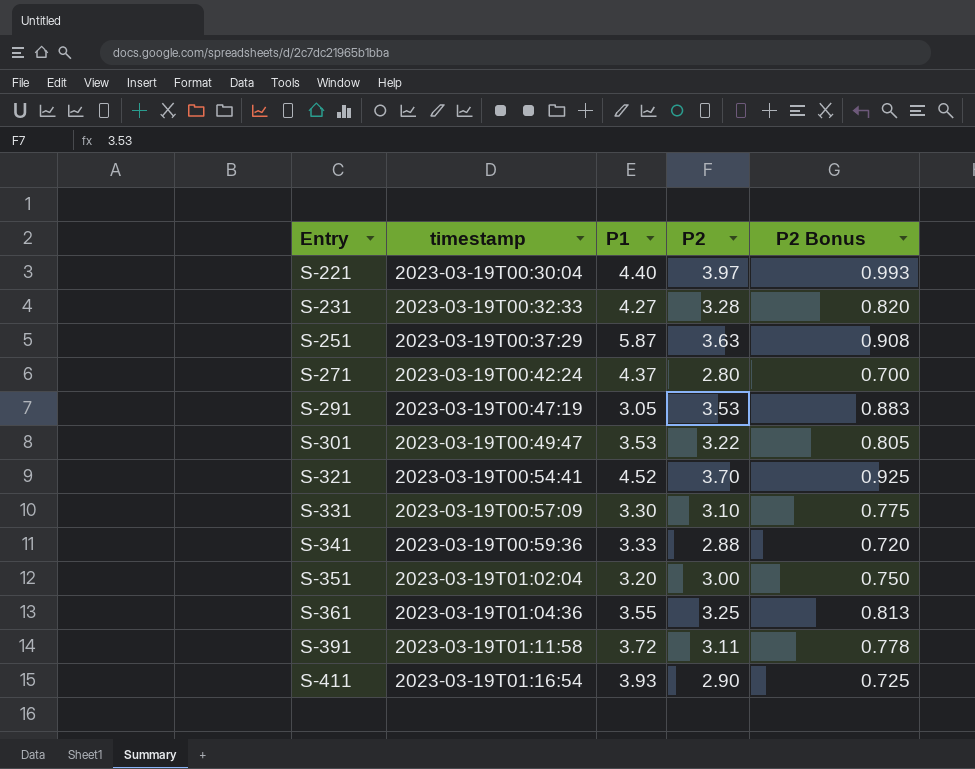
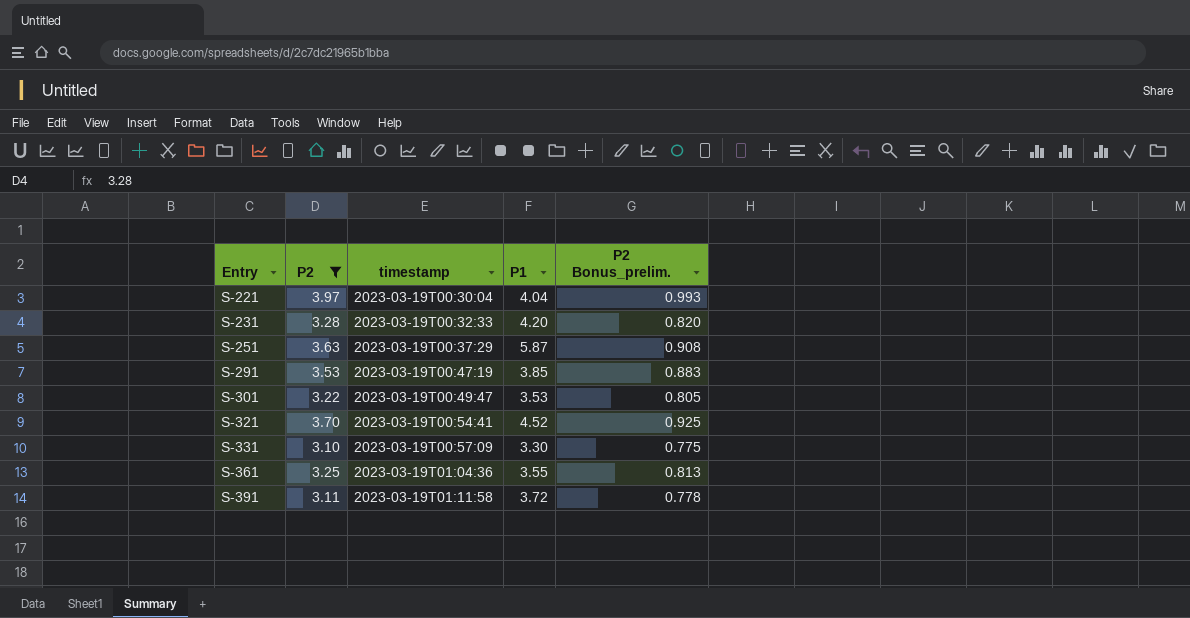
filter: none -> P2 >= 3.10
column P2 | position: 4 -> 2
column name: P2 Bonus -> P2 Bonus_prelim.
S-221 | P1: 4.40 -> 4.04
S-231 | P1: 4.27 -> 4.20
S-291 | P1: 3.05 -> 3.85

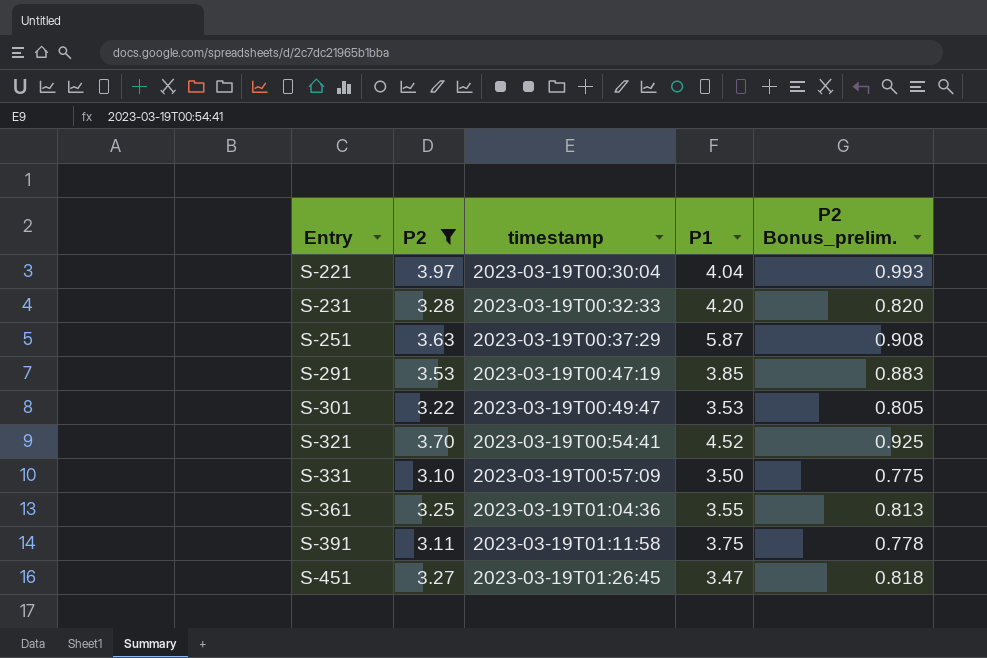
S-331 | P1: 3.30 -> 3.50
S-391 | P1: 3.72 -> 3.75
row S-451: none -> 3.27 | 2023-03-19T01:26:45 | 3.47 | 0.818

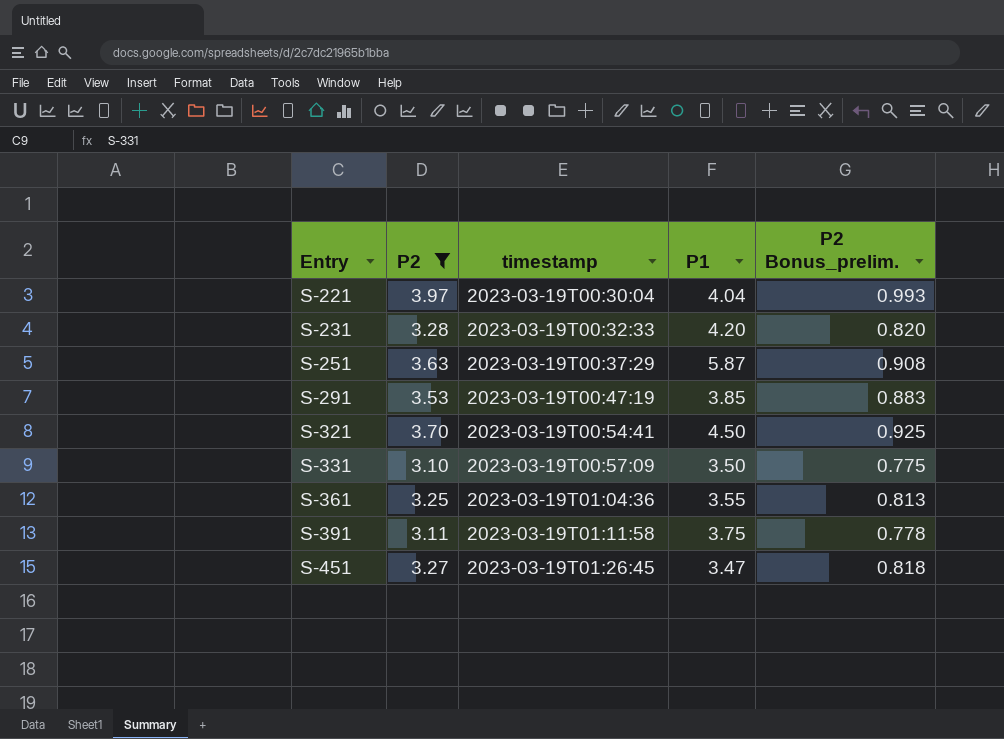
row S-301: 3.22 | 2023-03-19T00:49:47 | 3.53 | 0.805 -> none
S-321 | P1: 4.52 -> 4.50

